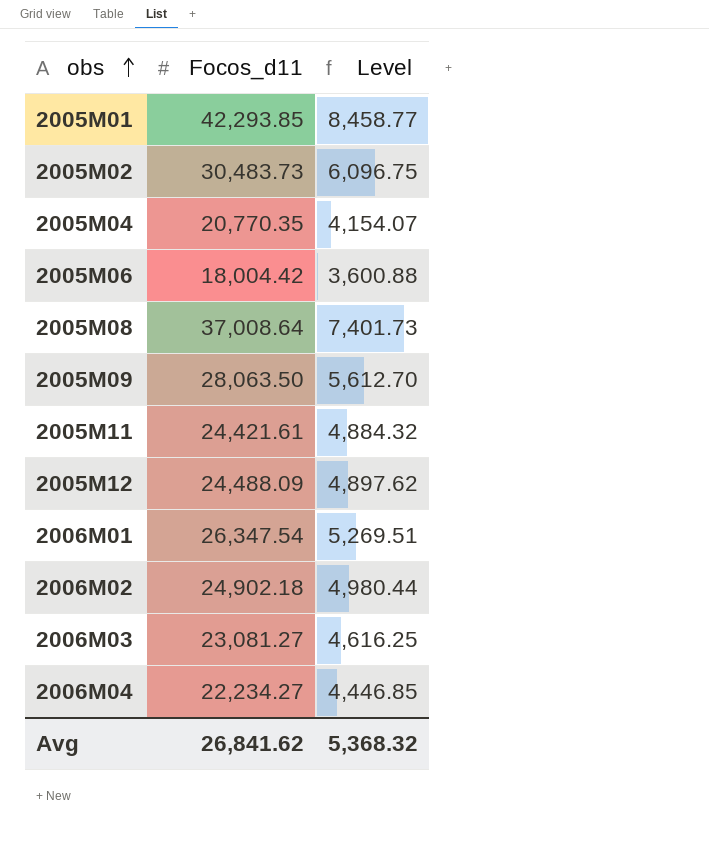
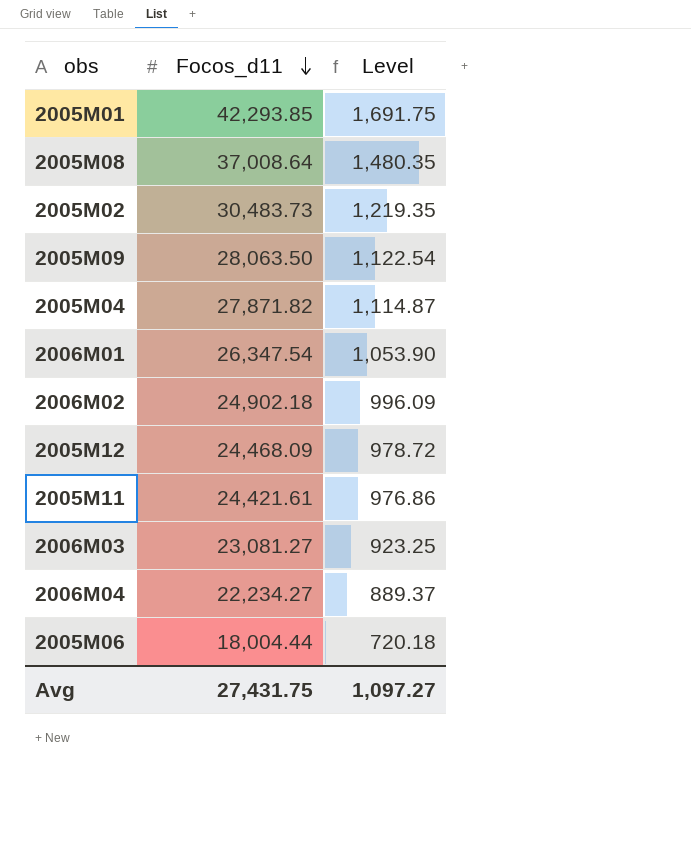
row order: obs ascending -> Focos_d11 descending
column Level | formula: [Focos_d11] * 0.2 -> [Focos_d11] * 0.04
2005M04 | Focos_d11: 20,770.35 -> 27,871.82
2005M12 | Focos_d11: 24,488.09 -> 24,468.09
2005M06 | Focos_d11: 18,004.42 -> 18,004.44
Avg | Focos_d11: 26,841.62 -> 27,431.75
Avg | Level: 5,368.32 -> 1,097.27

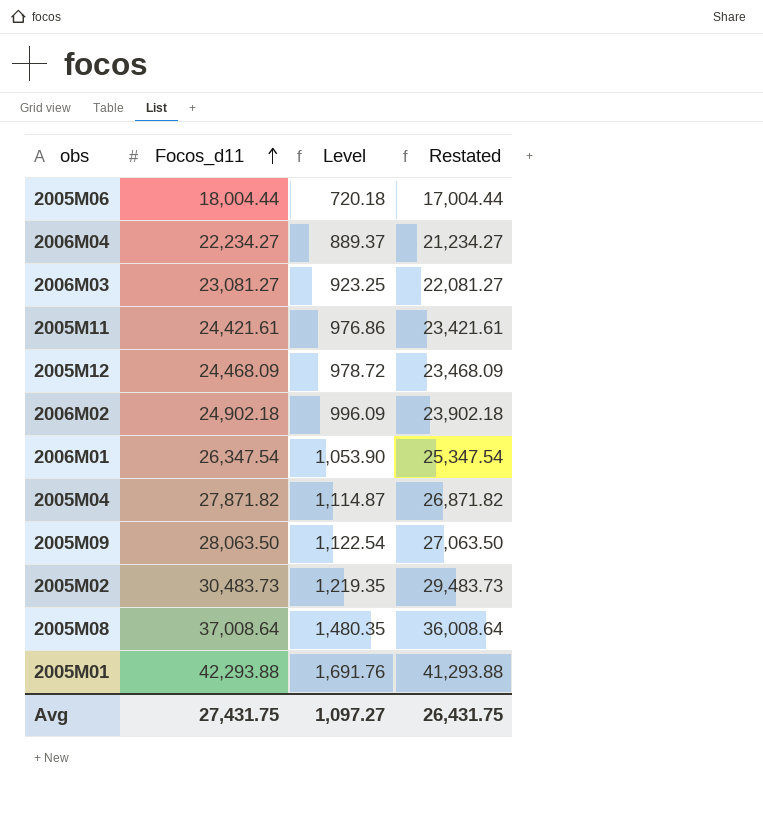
row order: Focos_d11 descending -> Focos_d11 ascending
column Restated | formula: none -> [Focos_d11] - 1000
2005M01 | Focos_d11: 42,293.85 -> 42,293.88
2005M01 | Level: 1,691.75 -> 1,691.76

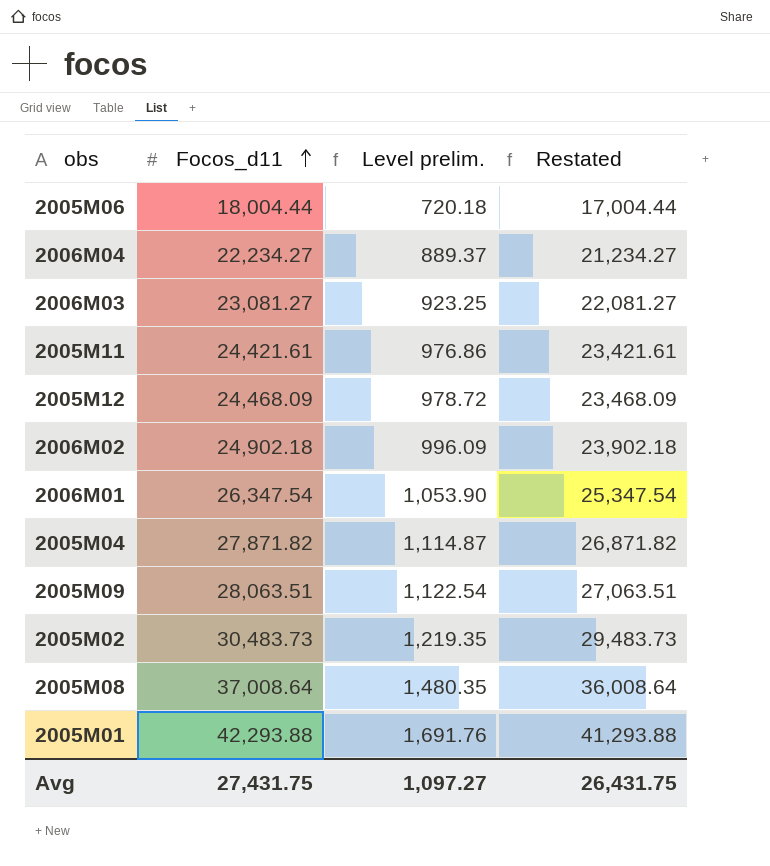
column name: Level -> Level prelim.
2005M09 | Focos_d11: 28,063.50 -> 28,063.51
2005M09 | Restated: 27,063.50 -> 27,063.51

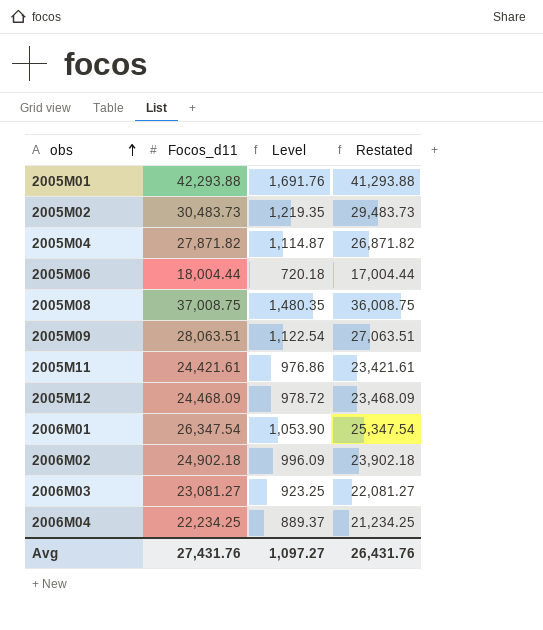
row order: Focos_d11 ascending -> obs ascending
column name: Level prelim. -> Level
2005M08 | Focos_d11: 37,008.64 -> 37,008.75
2005M08 | Restated: 36,008.64 -> 36,008.75
2006M04 | Focos_d11: 22,234.27 -> 22,234.25
2006M04 | Restated: 21,234.27 -> 21,234.25
Avg | Focos_d11: 27,431.75 -> 27,431.76
Avg | Restated: 26,431.75 -> 26,431.76

